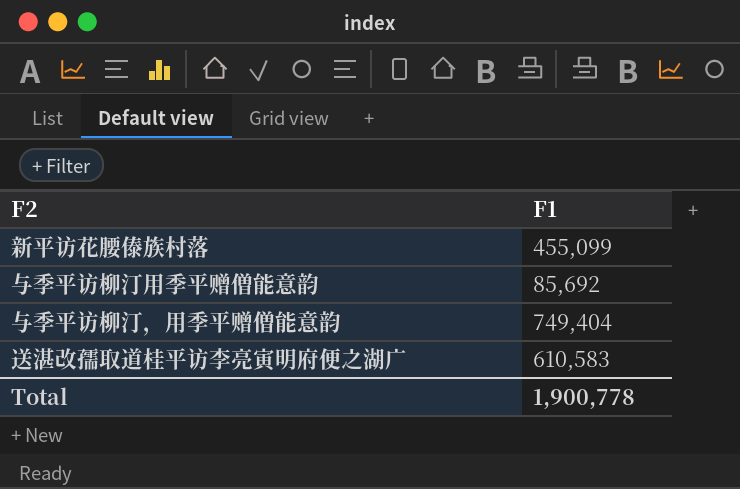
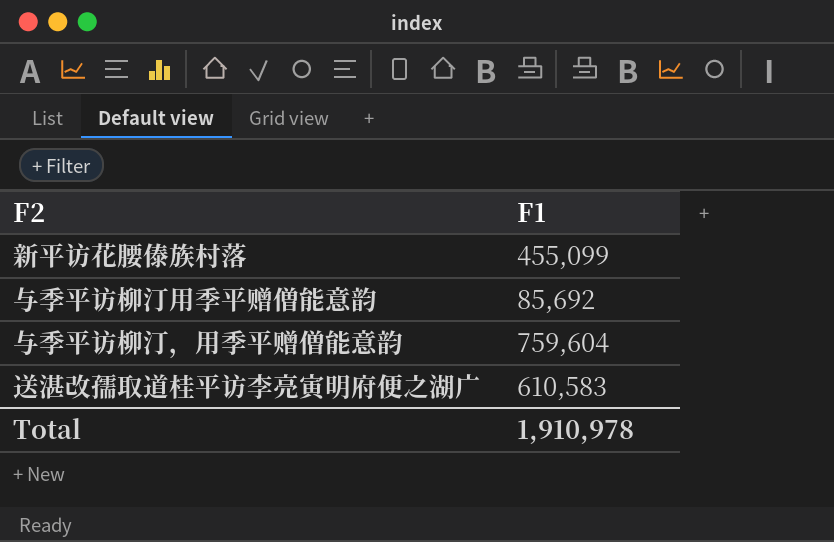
与季平访柳汀，用季平赠僧能意韵 | F1: 749,404 -> 759,604
Total | F1: 1,900,778 -> 1,910,978

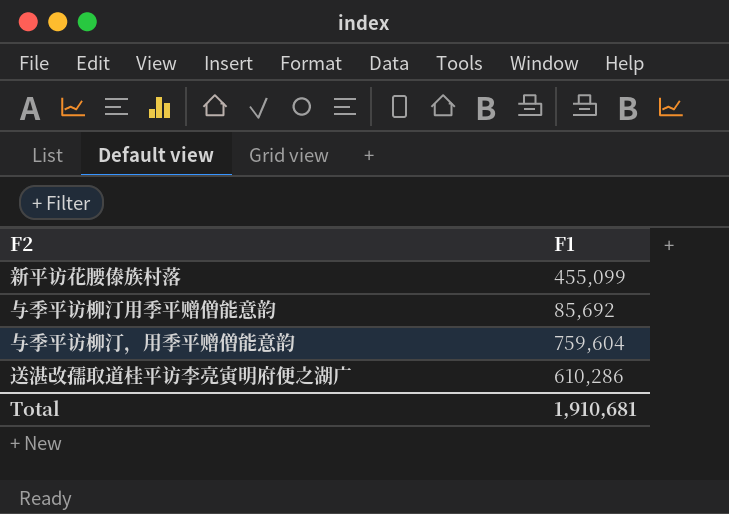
送湛改孺取道桂平访李亮寅明府便之湖广 | F1: 610,583 -> 610,286
Total | F1: 1,910,978 -> 1,910,681

